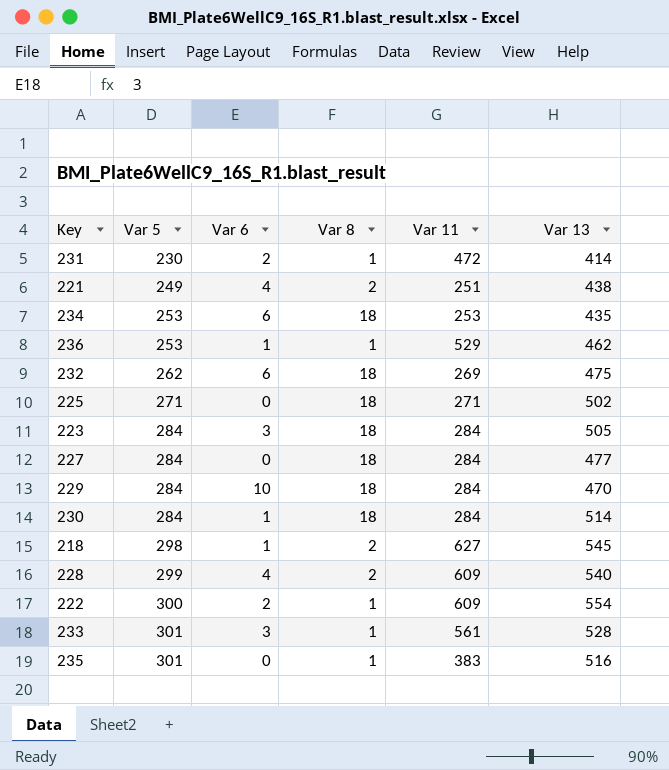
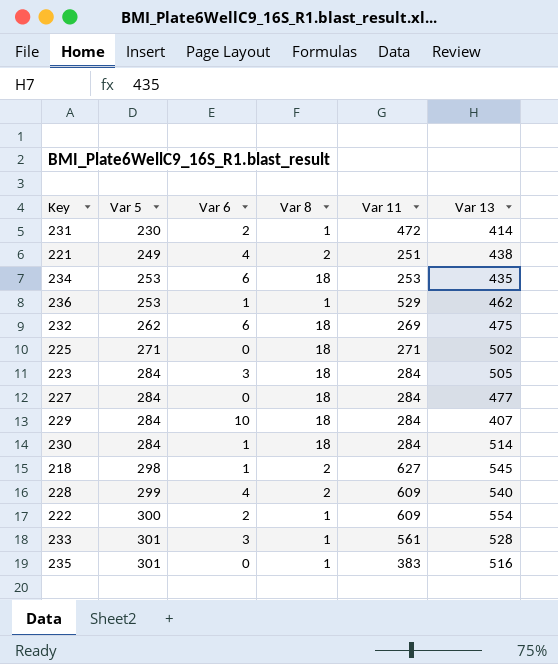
229 | Var 13: 470 -> 407

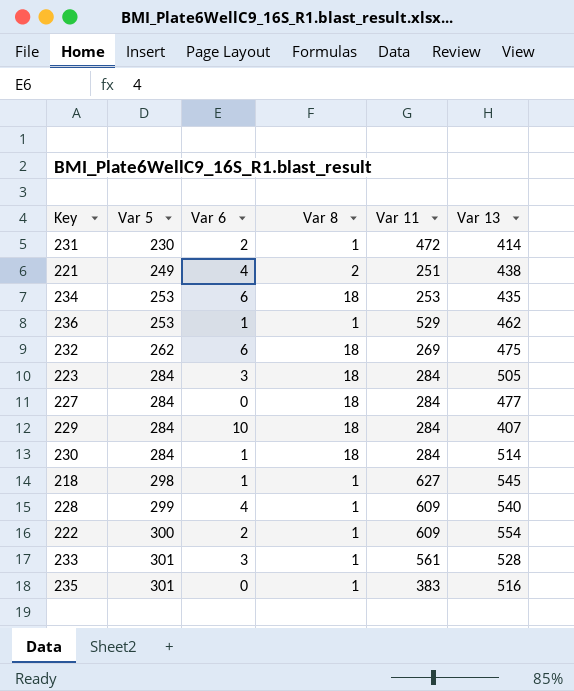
row 225: 271 | 0 | 18 | 271 | 502 -> none
218 | Var 8: 2 -> 1
228 | Var 8: 2 -> 1

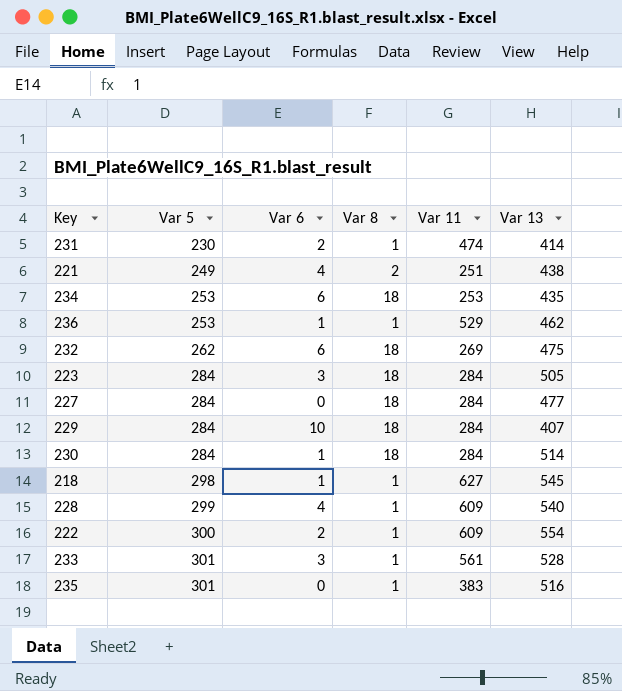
231 | Var 11: 472 -> 474

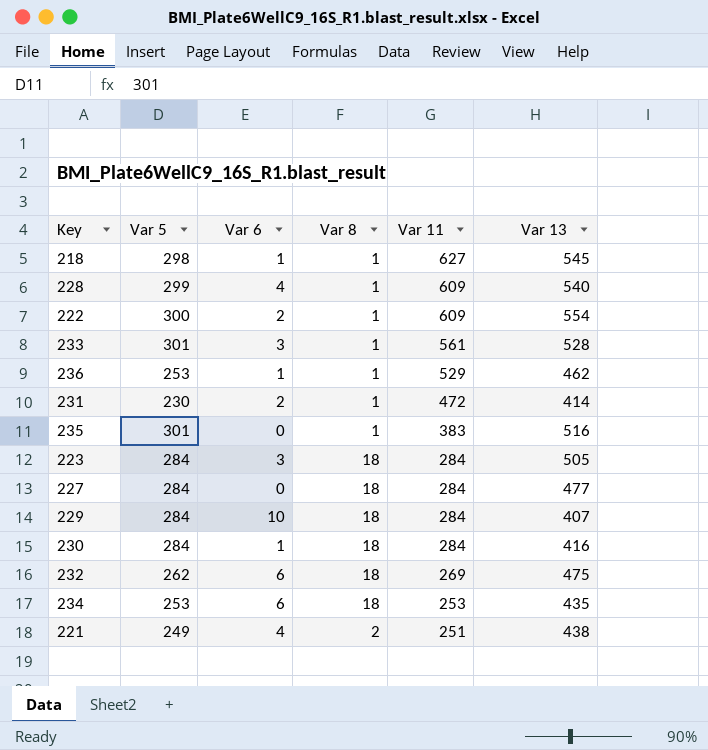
row order: Var 5 ascending -> Var 11 descending
231 | Var 11: 474 -> 472
230 | Var 13: 514 -> 416

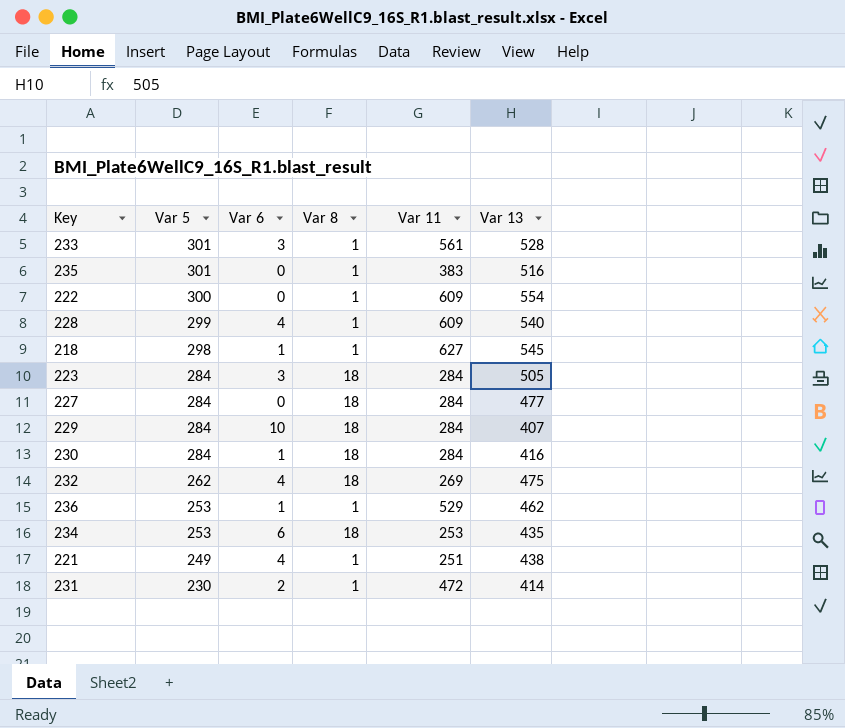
row order: Var 11 descending -> Var 5 descending
222 | Var 6: 2 -> 0
232 | Var 6: 6 -> 4
221 | Var 8: 2 -> 1

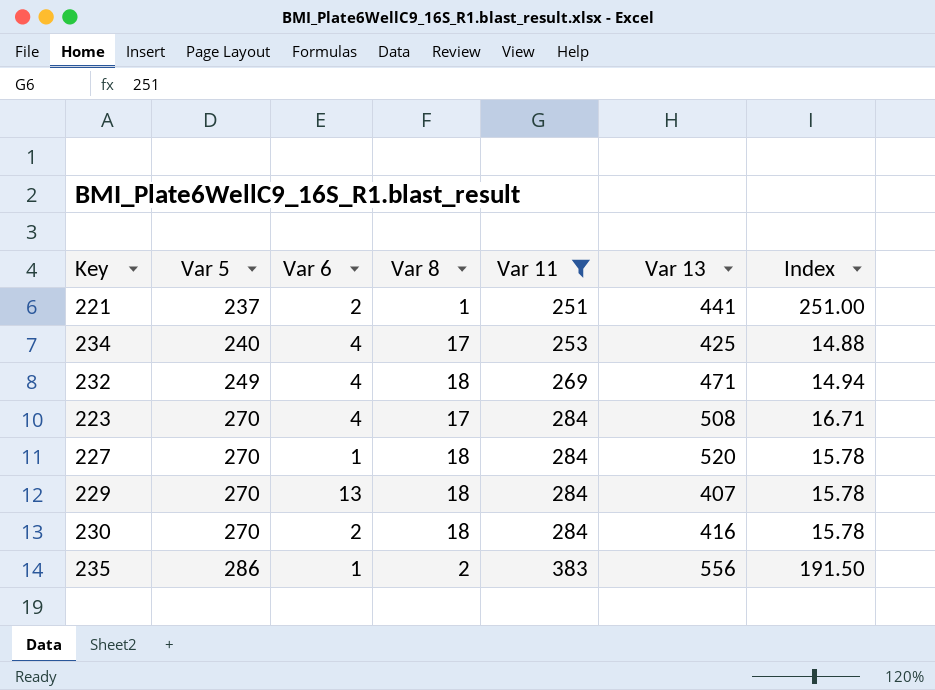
filter: none -> Var 11 <= 383
row order: Var 5 descending -> Var 5 ascending
column Index | formula: none -> [Var 11] / [Var 8]
221 | Var 5: 249 -> 237
221 | Var 6: 4 -> 2
221 | Var 13: 438 -> 441
234 | Var 5: 253 -> 240
234 | Var 6: 6 -> 4
234 | Var 8: 18 -> 17
234 | Var 13: 435 -> 425
232 | Var 5: 262 -> 249
232 | Var 13: 475 -> 471
223 | Var 5: 284 -> 270
223 | Var 6: 3 -> 4
223 | Var 8: 18 -> 17
223 | Var 13: 505 -> 508
227 | Var 5: 284 -> 270
227 | Var 6: 0 -> 1
227 | Var 13: 477 -> 520
229 | Var 5: 284 -> 270
229 | Var 6: 10 -> 13
230 | Var 5: 284 -> 270
230 | Var 6: 1 -> 2
235 | Var 5: 301 -> 286
235 | Var 6: 0 -> 1
235 | Var 8: 1 -> 2
235 | Var 13: 516 -> 556

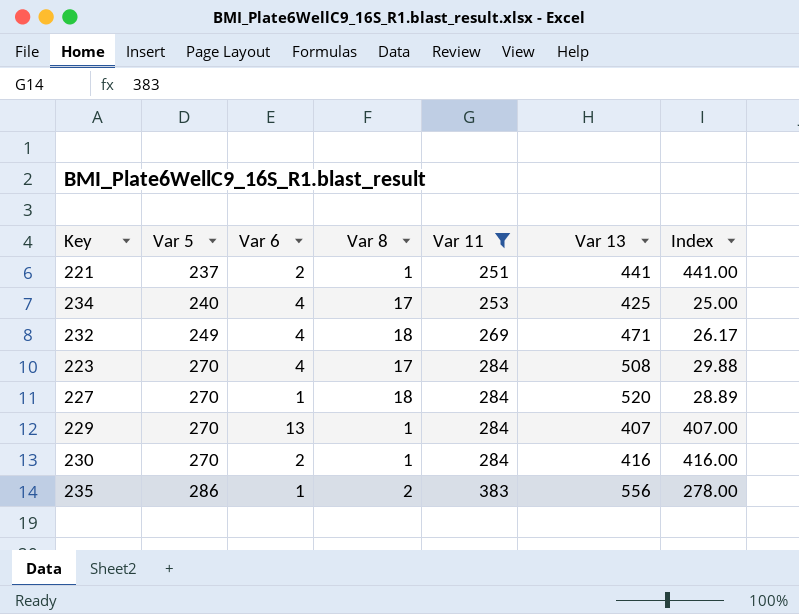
column Index | formula: [Var 11] / [Var 8] -> [Var 13] / [Var 8]
229 | Var 8: 18 -> 1
230 | Var 8: 18 -> 1

